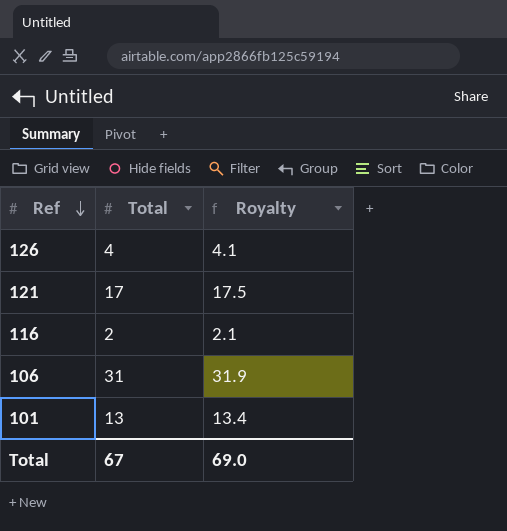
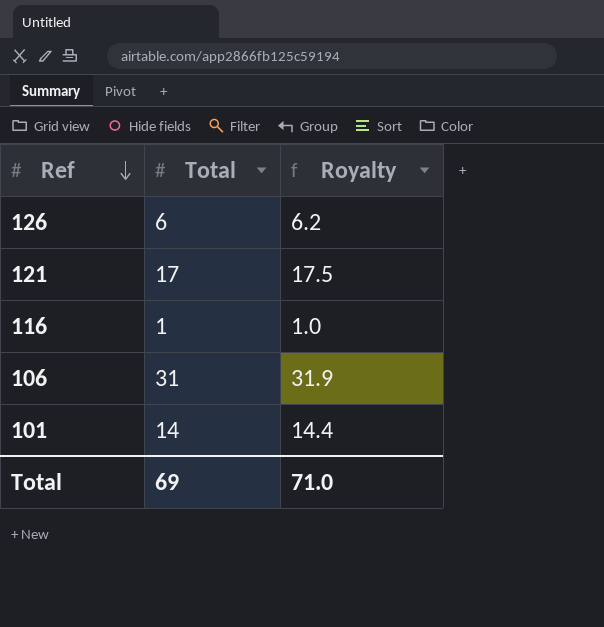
126 | Total: 4 -> 6
126 | Royalty: 4.1 -> 6.2
116 | Total: 2 -> 1
116 | Royalty: 2.1 -> 1.0
101 | Total: 13 -> 14
101 | Royalty: 13.4 -> 14.4
Total | Total: 67 -> 69
Total | Royalty: 69.0 -> 71.0

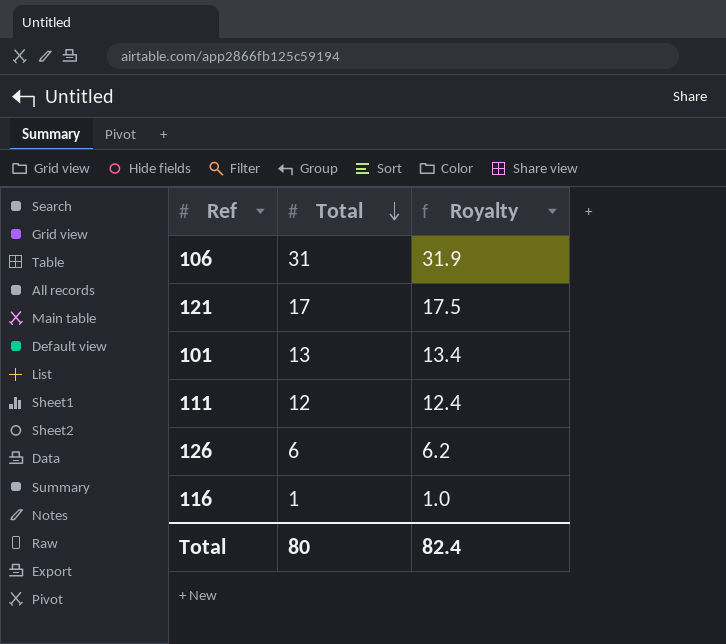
row order: Ref descending -> Total descending
101 | Total: 14 -> 13
101 | Royalty: 14.4 -> 13.4
row 111: none -> 12 | 12.4
Total | Total: 69 -> 80
Total | Royalty: 71.0 -> 82.4

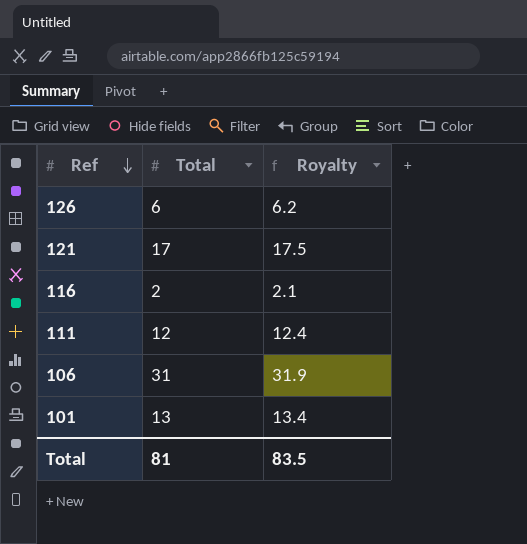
row order: Total descending -> Ref descending
116 | Total: 1 -> 2
116 | Royalty: 1.0 -> 2.1
Total | Total: 80 -> 81
Total | Royalty: 82.4 -> 83.5

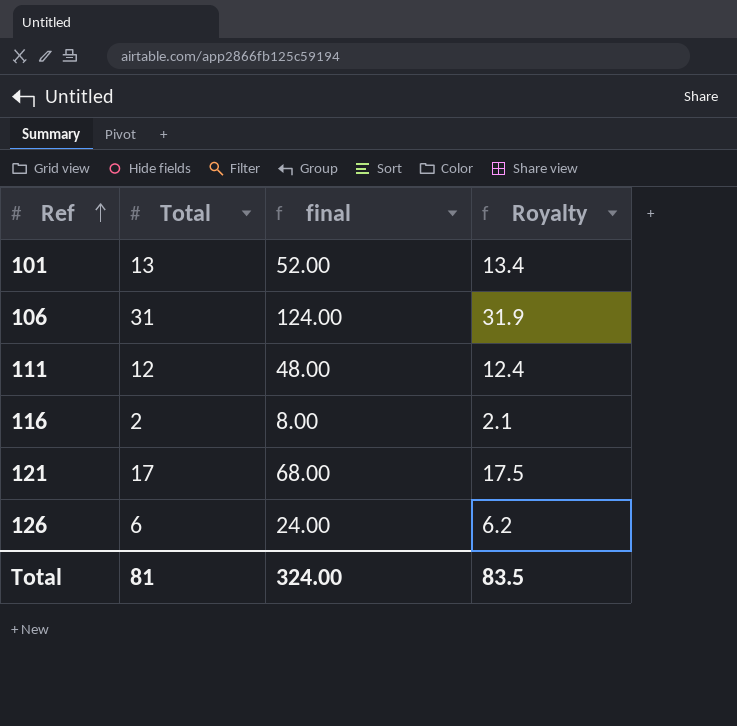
row order: Ref descending -> Ref ascending
column final | formula: none -> [Total] * 4

